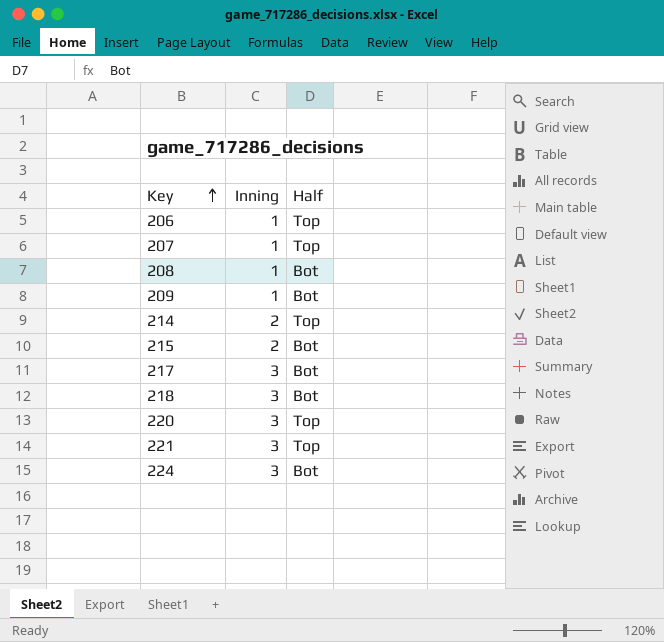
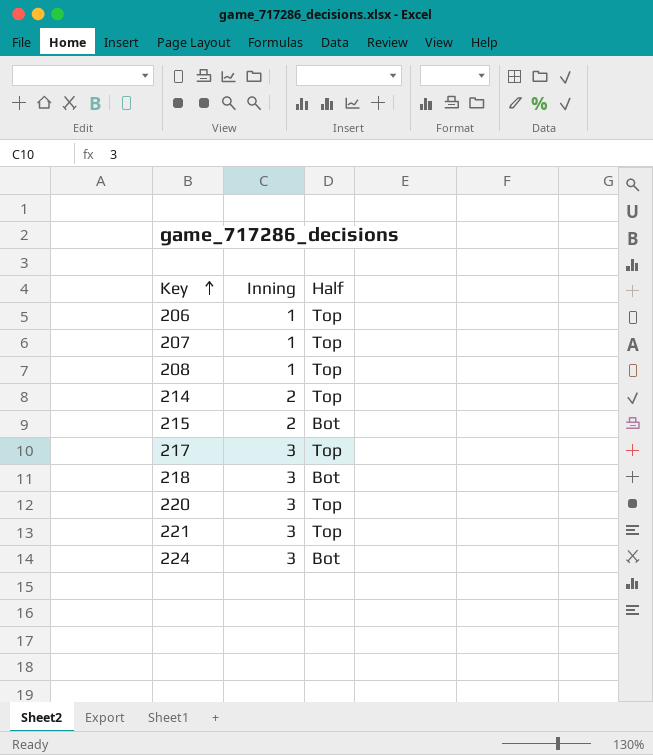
row 209: 1 | Bot -> none
208 | Half: Bot -> Top
217 | Half: Bot -> Top

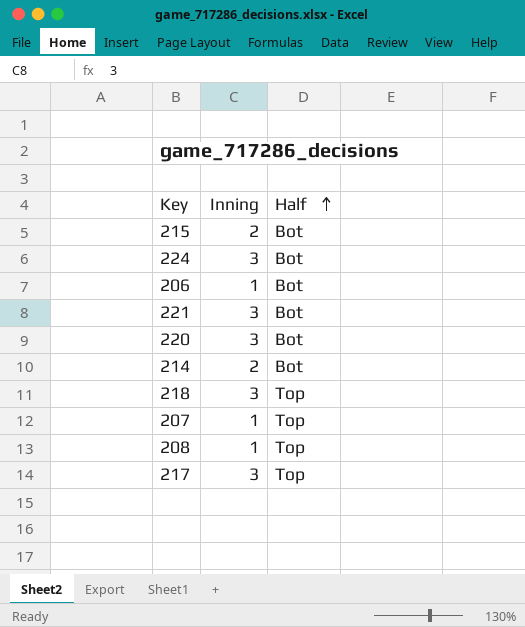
row order: Key ascending -> Half ascending
206 | Half: Top -> Bot
221 | Half: Top -> Bot
220 | Half: Top -> Bot
214 | Half: Top -> Bot
218 | Half: Bot -> Top

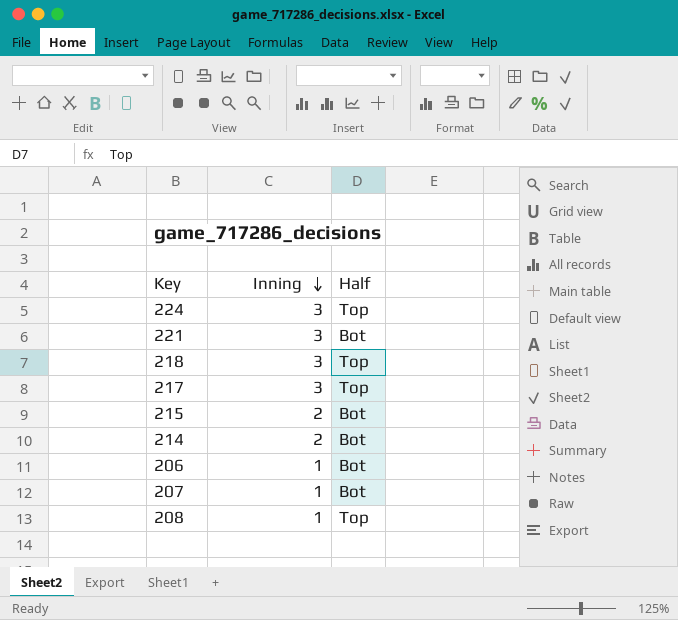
row order: Half ascending -> Inning descending
row 220: 3 | Bot -> none
224 | Half: Bot -> Top
207 | Half: Top -> Bot

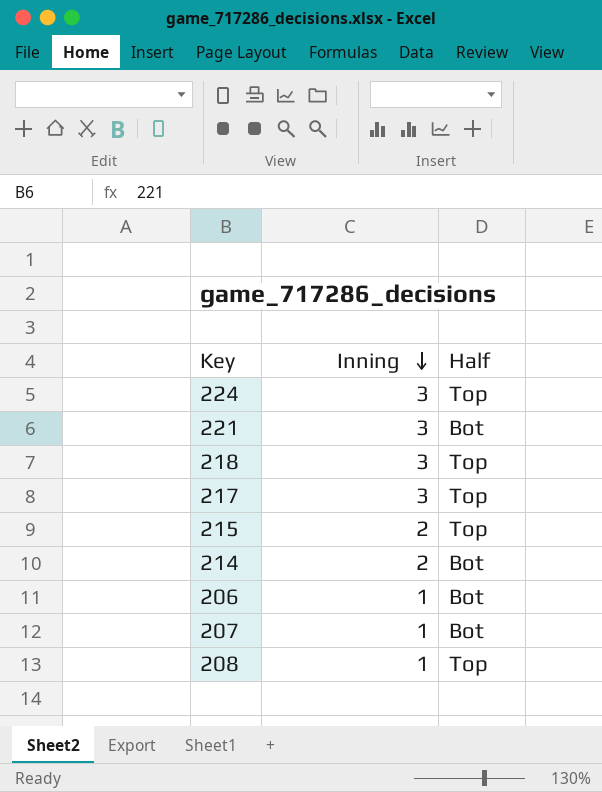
215 | Half: Bot -> Top

